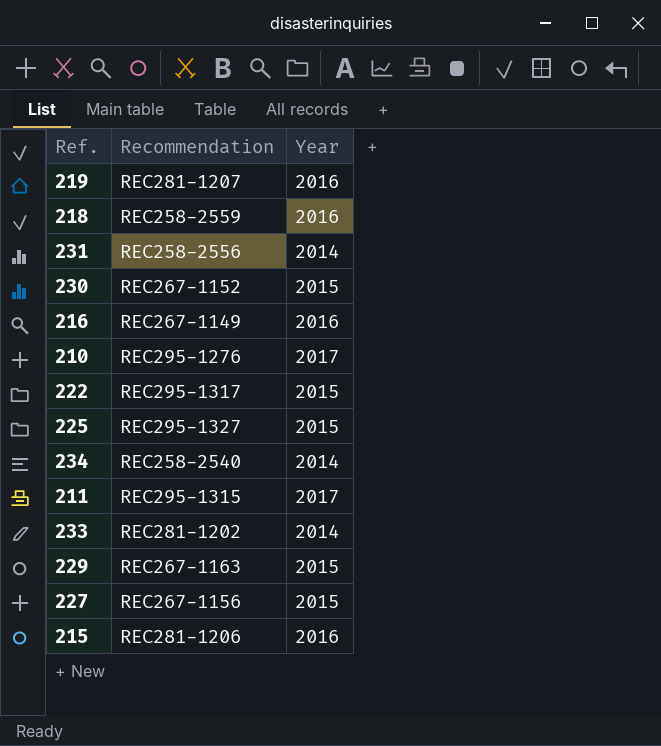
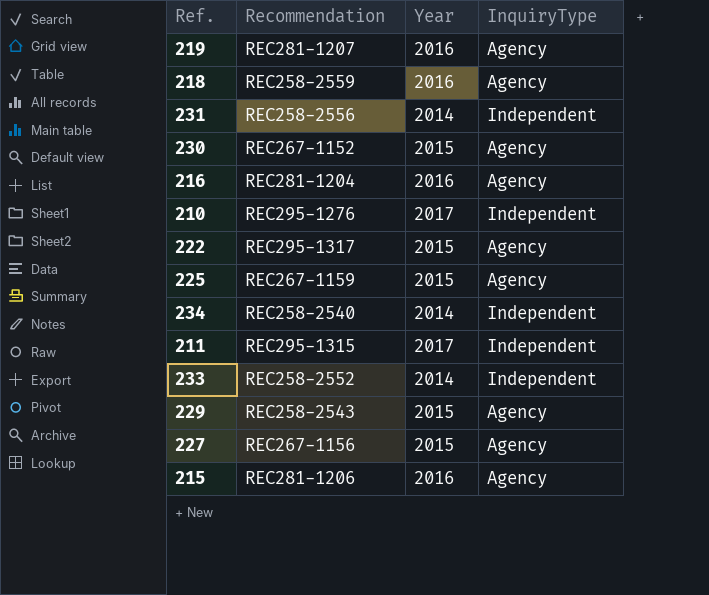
column InquiryType | position: none -> 4
216 | Recommendation: REC267-1149 -> REC281-1204
225 | Recommendation: REC295-1327 -> REC267-1159
233 | Recommendation: REC281-1202 -> REC258-2552
229 | Recommendation: REC267-1163 -> REC258-2543

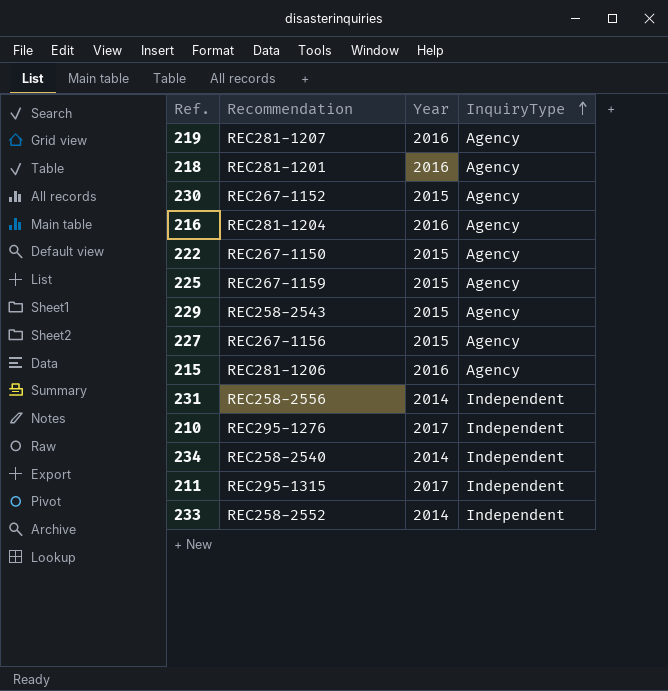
row order: none -> InquiryType ascending
218 | Recommendation: REC258-2559 -> REC281-1201
222 | Recommendation: REC295-1317 -> REC267-1150

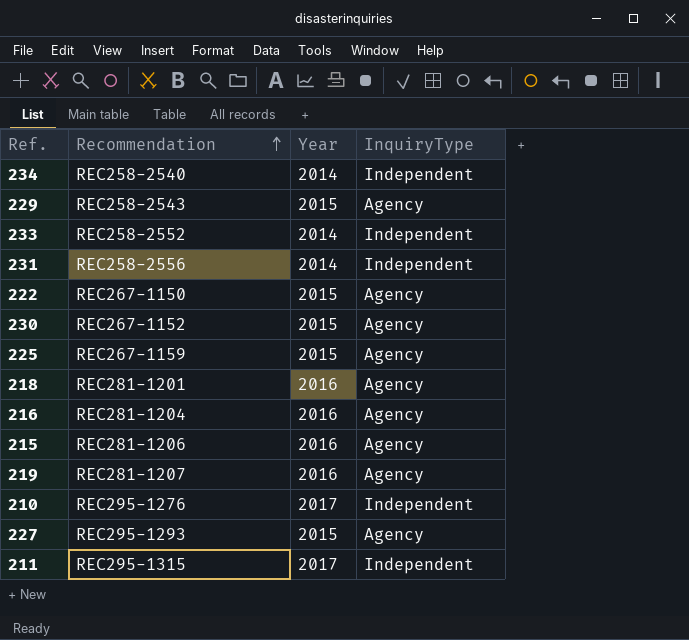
row order: InquiryType ascending -> Recommendation ascending
227 | Recommendation: REC267-1156 -> REC295-1293

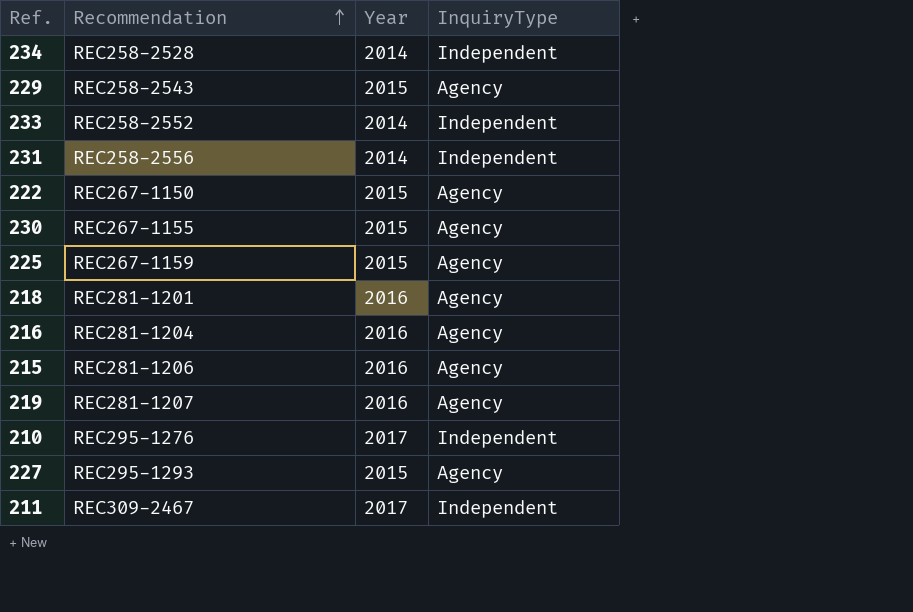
234 | Recommendation: REC258-2540 -> REC258-2528
230 | Recommendation: REC267-1152 -> REC267-1155
211 | Recommendation: REC295-1315 -> REC309-2467

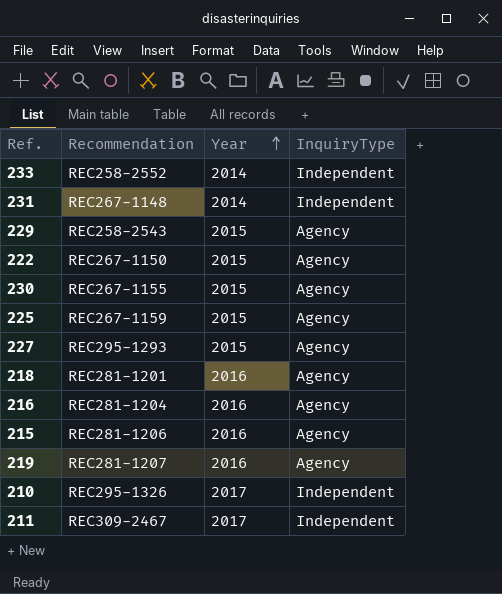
row order: Recommendation ascending -> Year ascending
row 234: REC258-2528 | 2014 | Independent -> none
231 | Recommendation: REC258-2556 -> REC267-1148
210 | Recommendation: REC295-1276 -> REC295-1326

